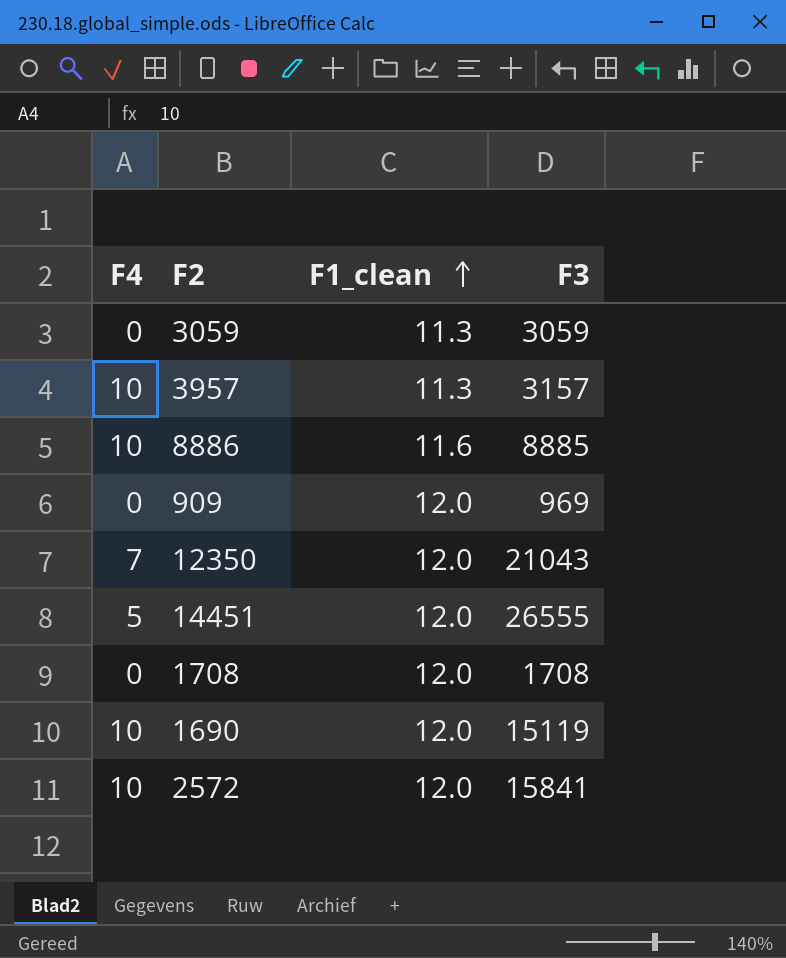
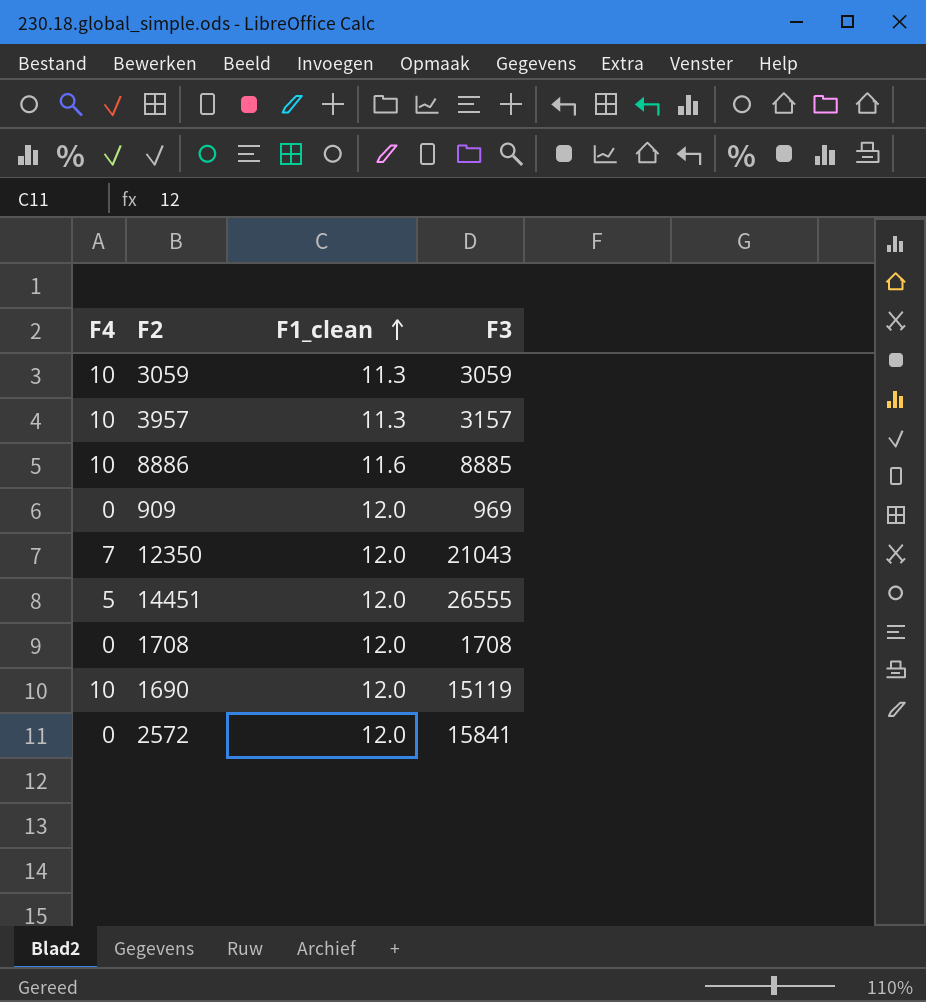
3059 | F4: 0 -> 10
2572 | F4: 10 -> 0

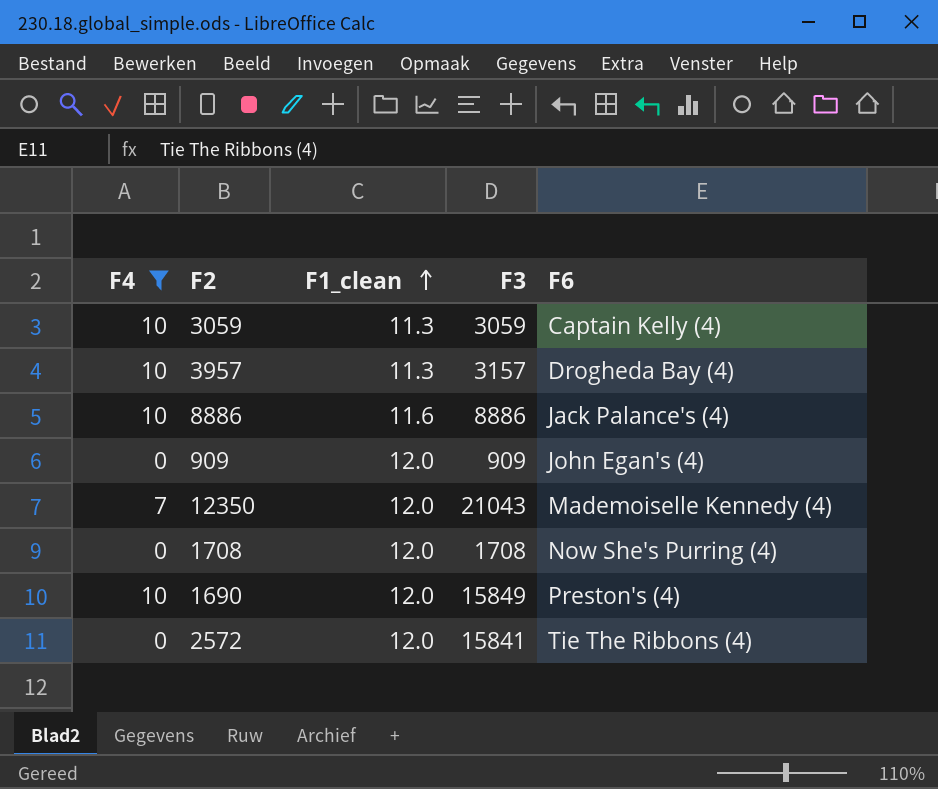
filter: none -> F4 != 5
column F6 | position: none -> 5
8886 | F3: 8885 -> 8886
909 | F3: 969 -> 909
1690 | F3: 15119 -> 15849

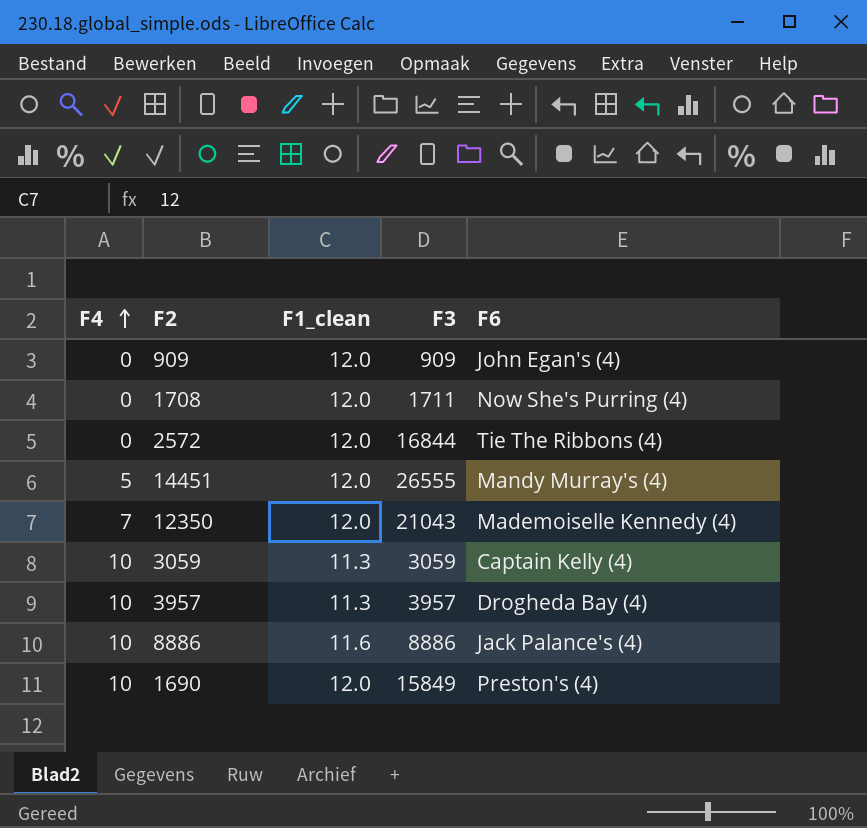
filter: F4 != 5 -> none
row order: F1_clean ascending -> F4 ascending
1708 | F3: 1708 -> 1711
2572 | F3: 15841 -> 16844
3957 | F3: 3157 -> 3957

